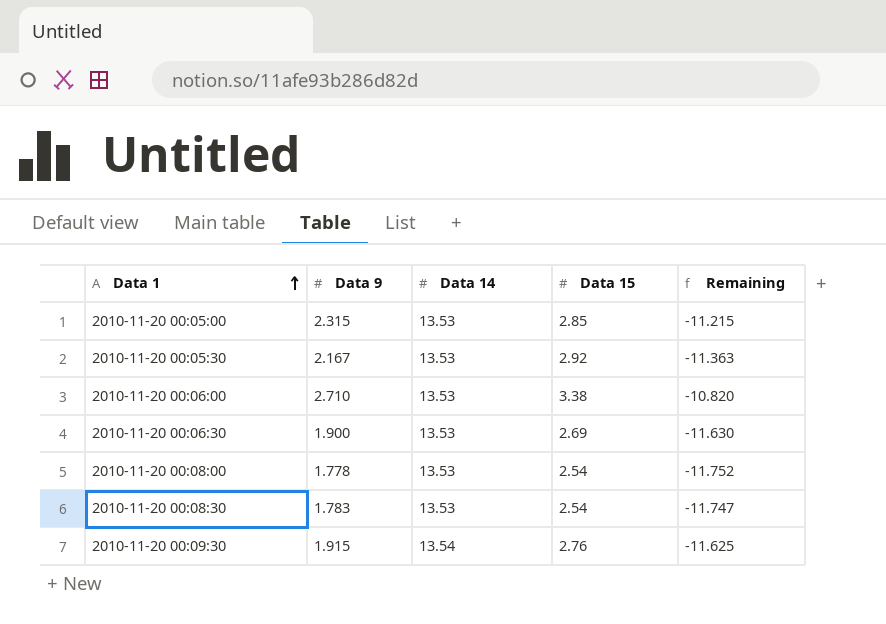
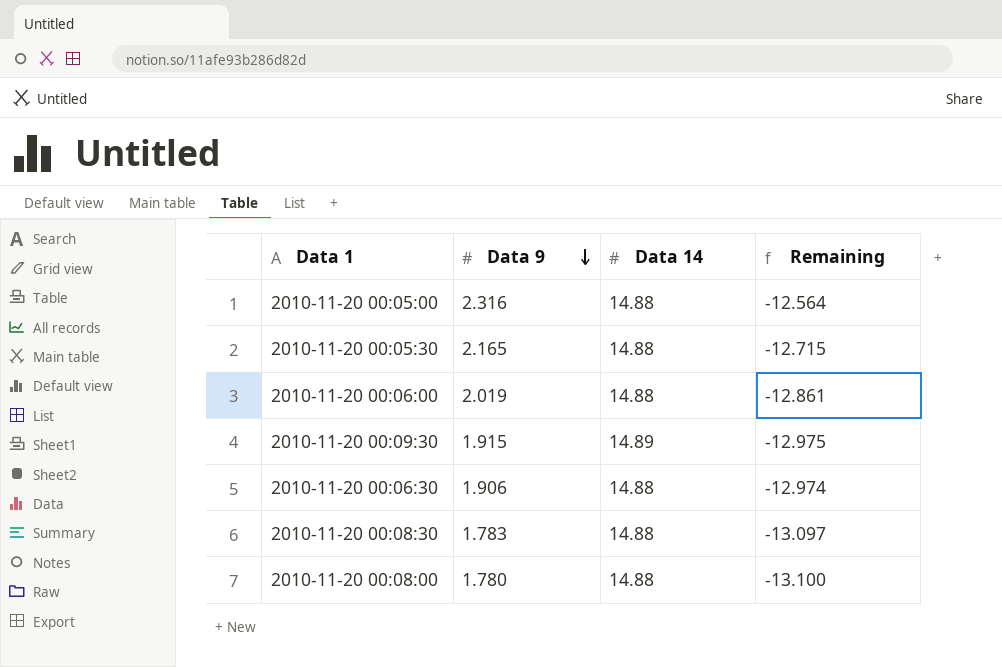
row order: Data 1 ascending -> Data 9 descending
column Data 15 | position: 4 -> none
2010-11-20 00:05:00 | Data 9: 2.315 -> 2.316
2010-11-20 00:05:00 | Data 14: 13.53 -> 14.88
2010-11-20 00:05:00 | Remaining: -11.215 -> -12.564
2010-11-20 00:05:30 | Data 9: 2.167 -> 2.165
2010-11-20 00:05:30 | Data 14: 13.53 -> 14.88
2010-11-20 00:05:30 | Remaining: -11.363 -> -12.715
2010-11-20 00:06:00 | Data 9: 2.710 -> 2.019
2010-11-20 00:06:00 | Data 14: 13.53 -> 14.88
2010-11-20 00:06:00 | Remaining: -10.820 -> -12.861
2010-11-20 00:09:30 | Data 14: 13.54 -> 14.89
2010-11-20 00:09:30 | Remaining: -11.625 -> -12.975
2010-11-20 00:06:30 | Data 9: 1.900 -> 1.906
2010-11-20 00:06:30 | Data 14: 13.53 -> 14.88
2010-11-20 00:06:30 | Remaining: -11.630 -> -12.974
2010-11-20 00:08:30 | Data 14: 13.53 -> 14.88
2010-11-20 00:08:30 | Remaining: -11.747 -> -13.097
2010-11-20 00:08:00 | Data 9: 1.778 -> 1.780
2010-11-20 00:08:00 | Data 14: 13.53 -> 14.88
2010-11-20 00:08:00 | Remaining: -11.752 -> -13.100

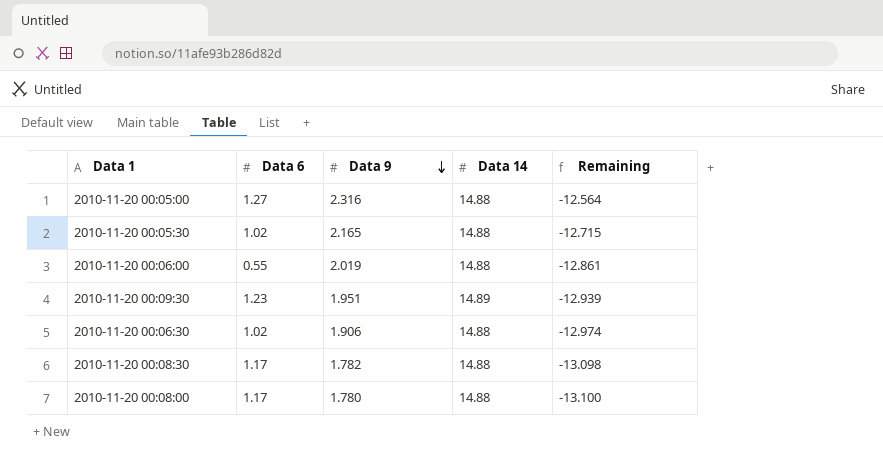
column Data 6 | position: none -> 2
2010-11-20 00:09:30 | Data 9: 1.915 -> 1.951
2010-11-20 00:09:30 | Remaining: -12.975 -> -12.939
2010-11-20 00:08:30 | Data 9: 1.783 -> 1.782
2010-11-20 00:08:30 | Remaining: -13.097 -> -13.098

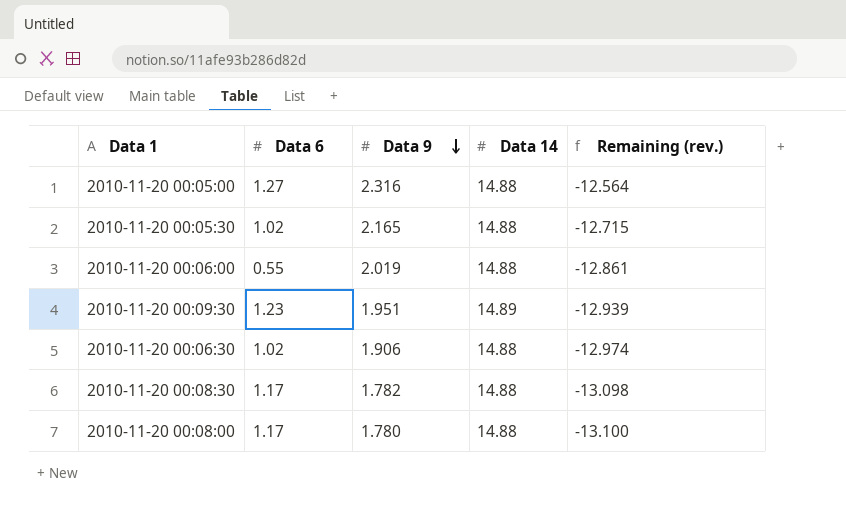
column name: Remaining -> Remaining (rev.)

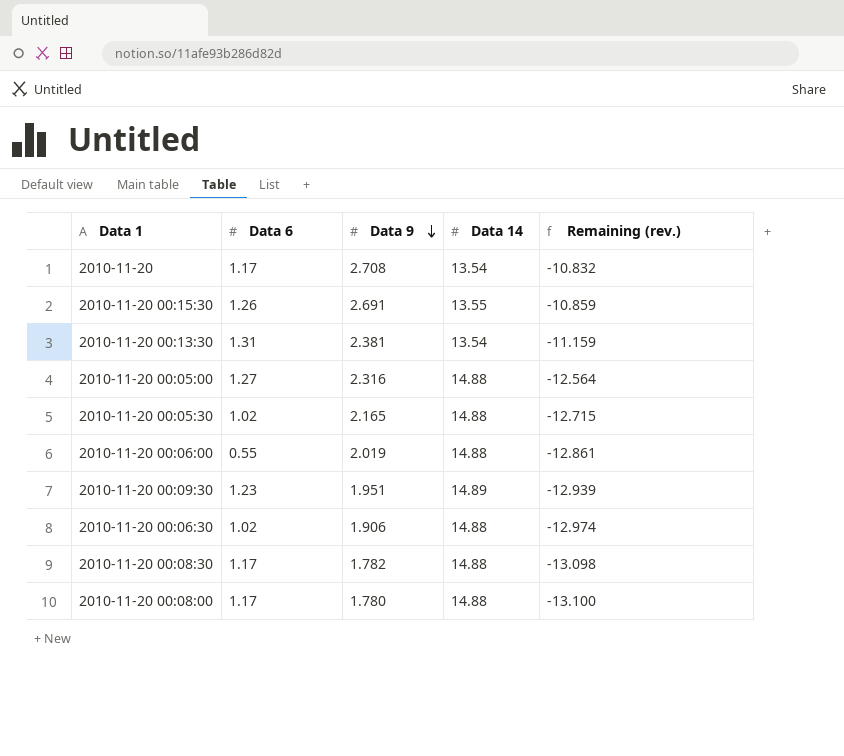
row 2010-11-20: none -> 1.17 | 2.708 | 13.54 | -10.832
row 2010-11-20 00:15:30: none -> 1.26 | 2.691 | 13.55 | -10.859
row 2010-11-20 00:13:30: none -> 1.31 | 2.381 | 13.54 | -11.159

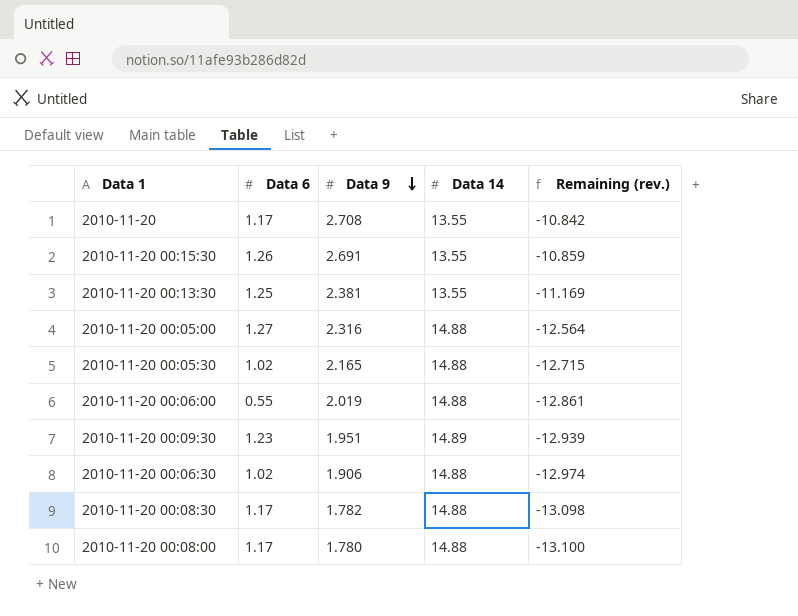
2010-11-20 | Data 14: 13.54 -> 13.55
2010-11-20 | Remaining (rev.): -10.832 -> -10.842
2010-11-20 00:13:30 | Data 6: 1.31 -> 1.25
2010-11-20 00:13:30 | Data 14: 13.54 -> 13.55
2010-11-20 00:13:30 | Remaining (rev.): -11.159 -> -11.169

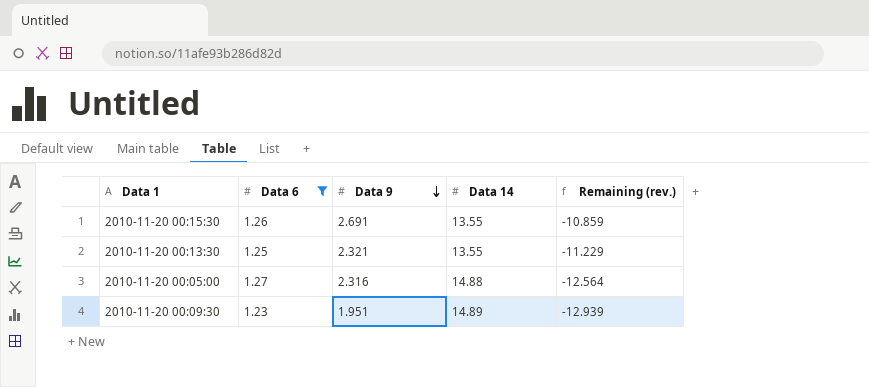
filter: none -> Data 6 >= 1.23
2010-11-20 00:13:30 | Data 9: 2.381 -> 2.321
2010-11-20 00:13:30 | Remaining (rev.): -11.169 -> -11.229

